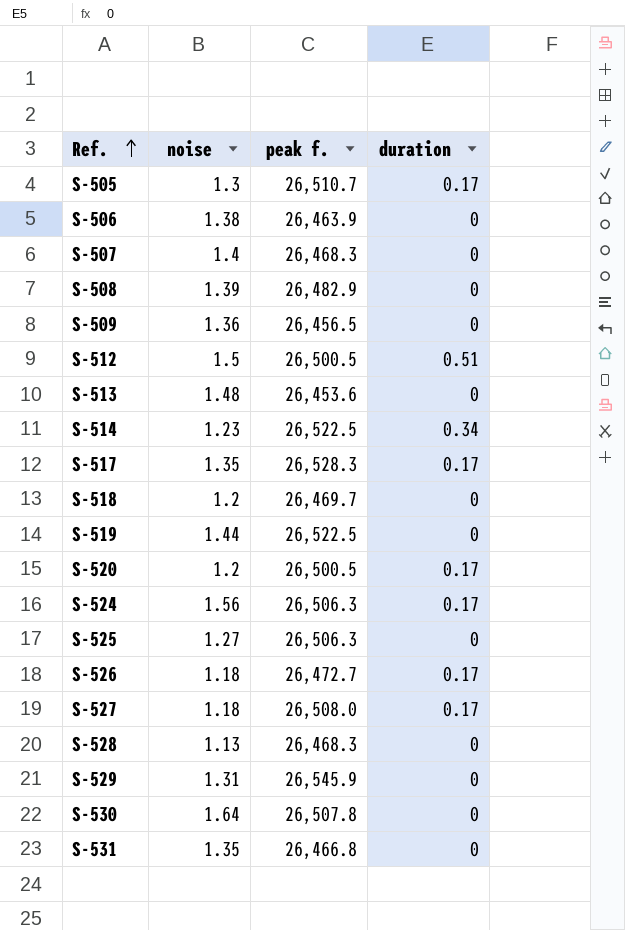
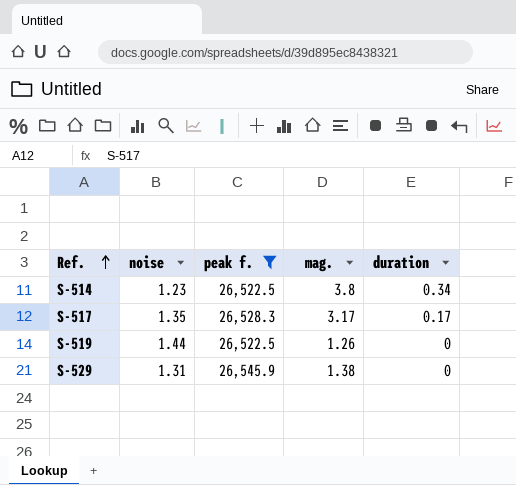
filter: none -> peak f. >= 26,522.5
column mag. | position: none -> 4

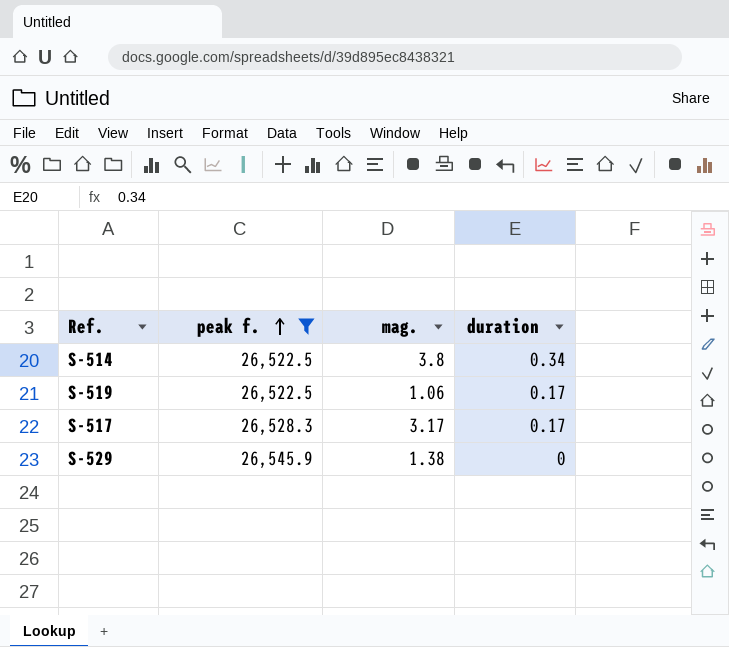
row order: Ref. ascending -> peak f. ascending
column noise | position: 2 -> none
S-519 | mag.: 1.26 -> 1.06
S-519 | duration: 0 -> 0.17

